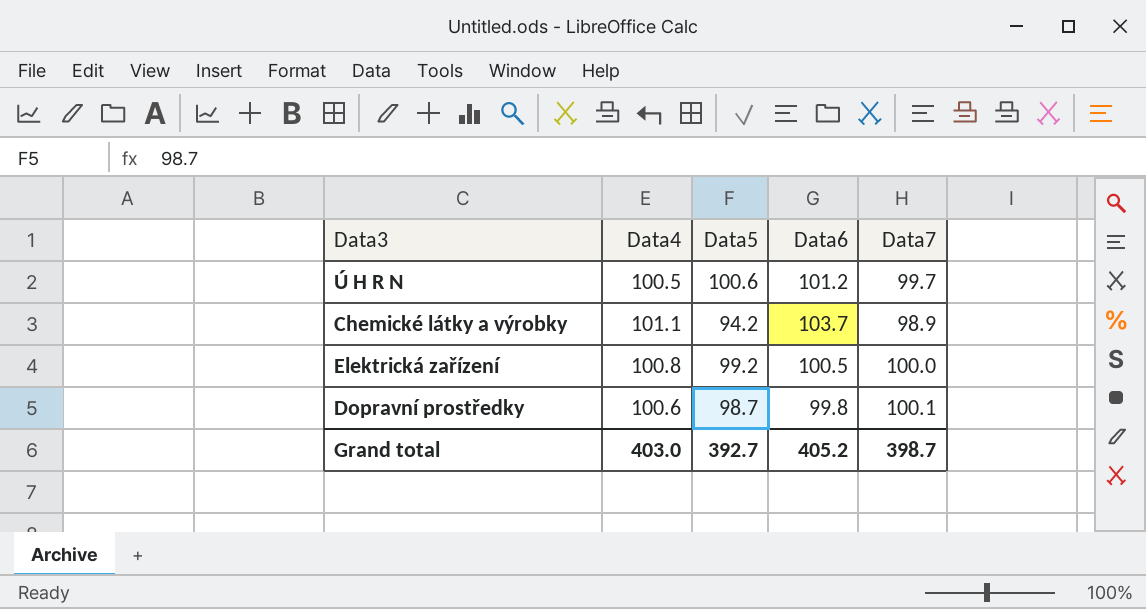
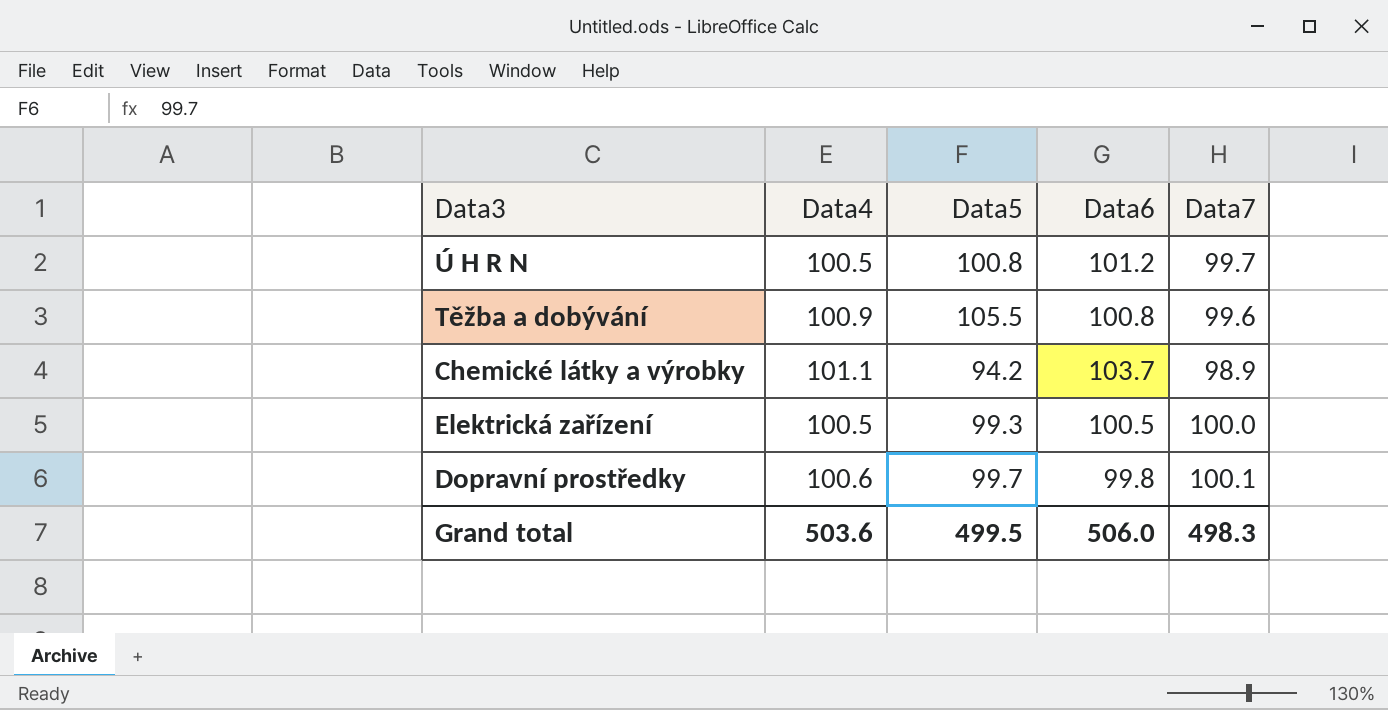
Ú H R N | Data5: 100.6 -> 100.8
row Těžba a dobývání: none -> 100.9 | 105.5 | 100.8 | 99.6
Elektrická zařízení | Data4: 100.8 -> 100.5
Elektrická zařízení | Data5: 99.2 -> 99.3
Dopravní prostředky | Data5: 98.7 -> 99.7
Grand total | Data4: 403.0 -> 503.6
Grand total | Data5: 392.7 -> 499.5
Grand total | Data6: 405.2 -> 506.0
Grand total | Data7: 398.7 -> 498.3

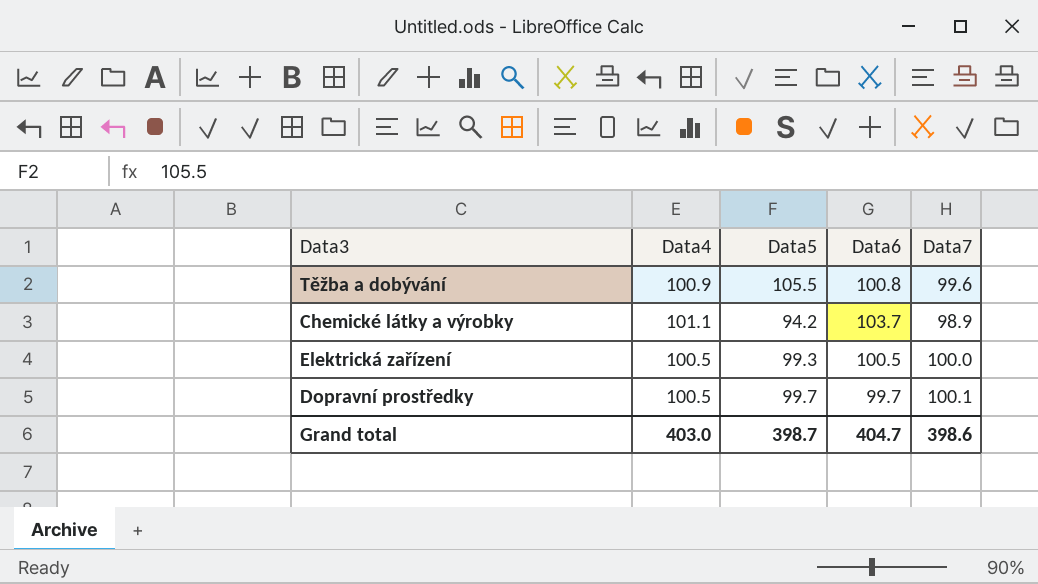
row Ú H R N: 100.5 | 100.8 | 101.2 | 99.7 -> none
Dopravní prostředky | Data4: 100.6 -> 100.5
Dopravní prostředky | Data6: 99.8 -> 99.7
Grand total | Data4: 503.6 -> 403.0
Grand total | Data5: 499.5 -> 398.7
Grand total | Data6: 506.0 -> 404.7
Grand total | Data7: 498.3 -> 398.6

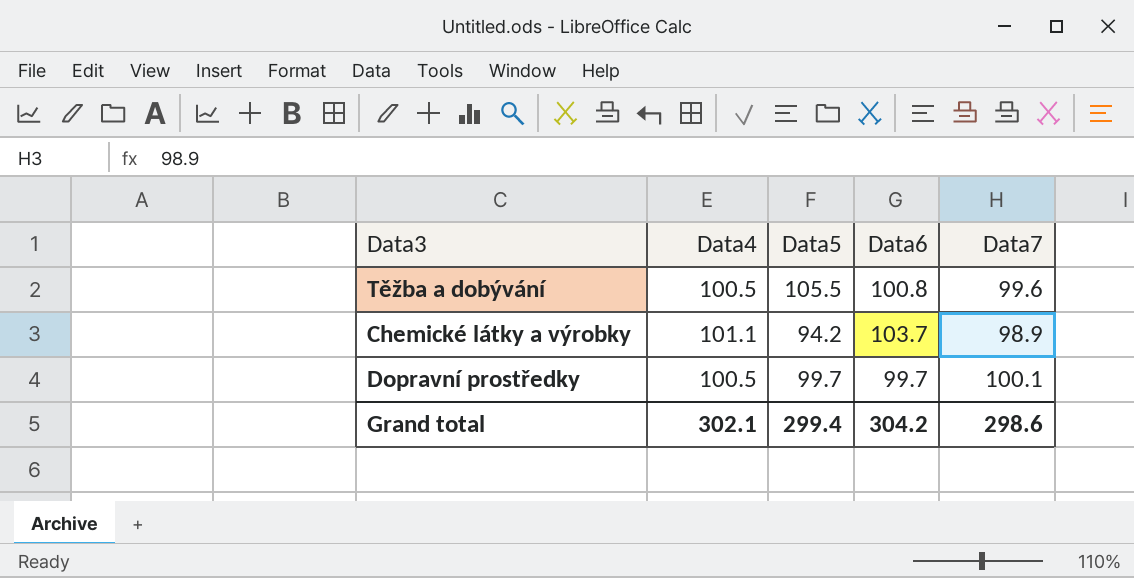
row Elektrická zařízení: 100.5 | 99.3 | 100.5 | 100.0 -> none
Těžba a dobývání | Data4: 100.9 -> 100.5
Grand total | Data4: 403.0 -> 302.1
Grand total | Data5: 398.7 -> 299.4
Grand total | Data6: 404.7 -> 304.2
Grand total | Data7: 398.6 -> 298.6

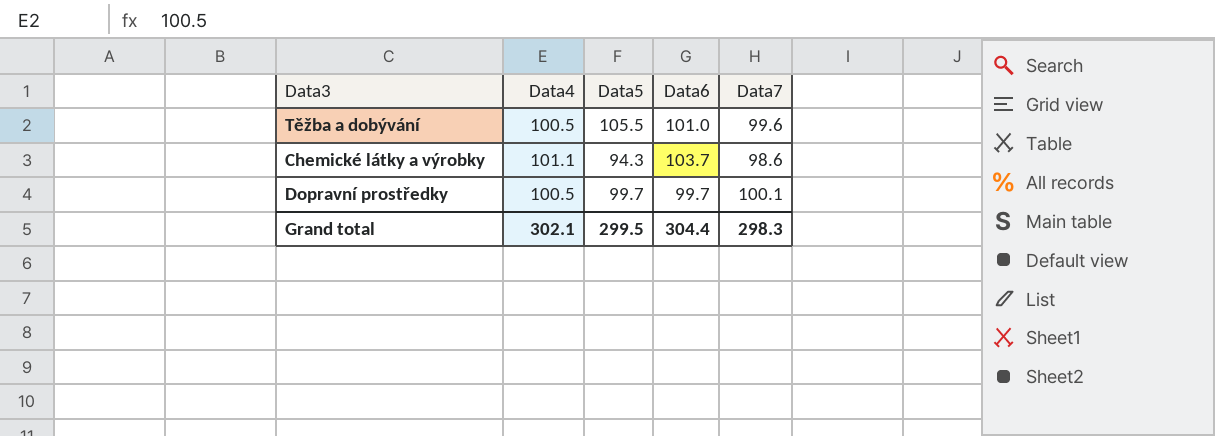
Těžba a dobývání | Data6: 100.8 -> 101.0
Chemické látky a výrobky | Data5: 94.2 -> 94.3
Chemické látky a výrobky | Data7: 98.9 -> 98.6
Grand total | Data5: 299.4 -> 299.5
Grand total | Data6: 304.2 -> 304.4
Grand total | Data7: 298.6 -> 298.3

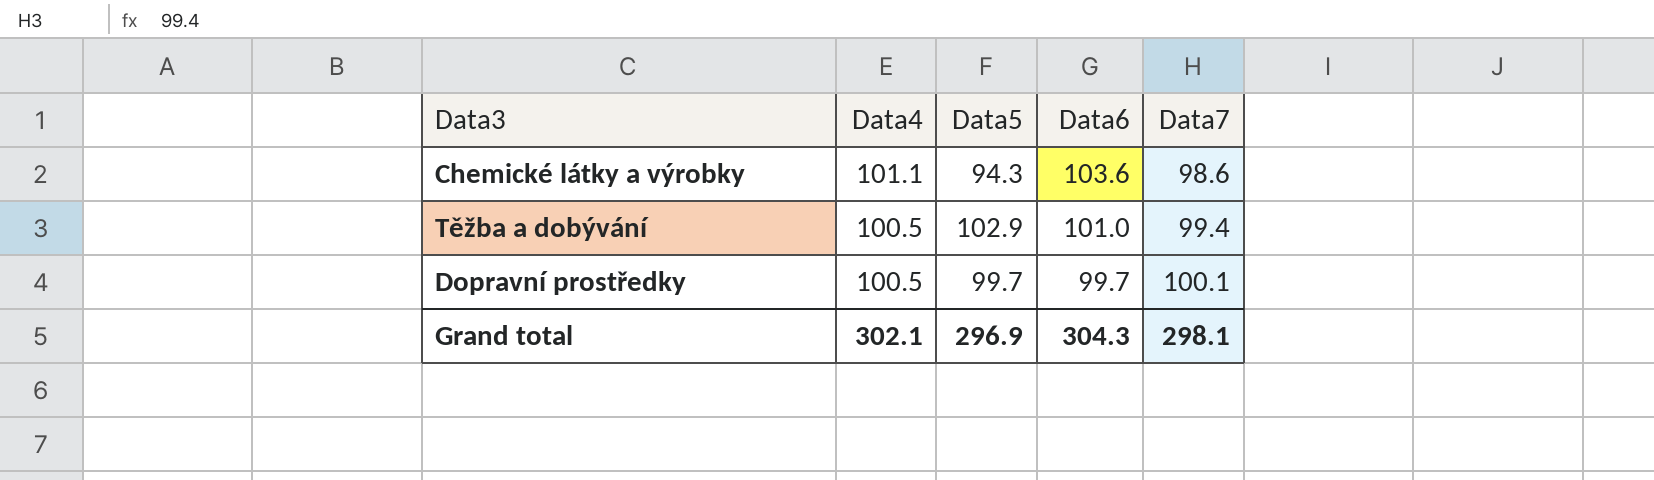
row order: none -> Data4 descending
Chemické látky a výrobky | Data6: 103.7 -> 103.6
Těžba a dobývání | Data5: 105.5 -> 102.9
Těžba a dobývání | Data7: 99.6 -> 99.4
Grand total | Data5: 299.5 -> 296.9
Grand total | Data6: 304.4 -> 304.3
Grand total | Data7: 298.3 -> 298.1

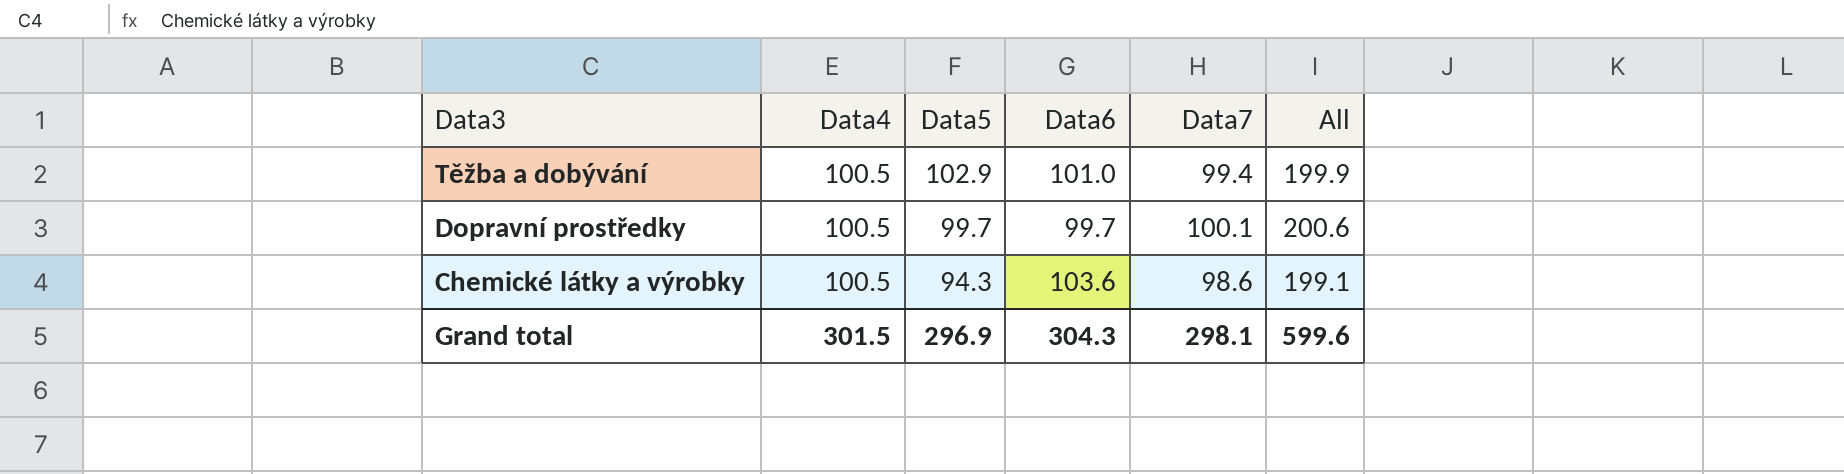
row order: Data4 descending -> Data3 descending
column All | formula: none -> [Data4] + [Data7]
Chemické látky a výrobky | Data4: 101.1 -> 100.5
Grand total | Data4: 302.1 -> 301.5

